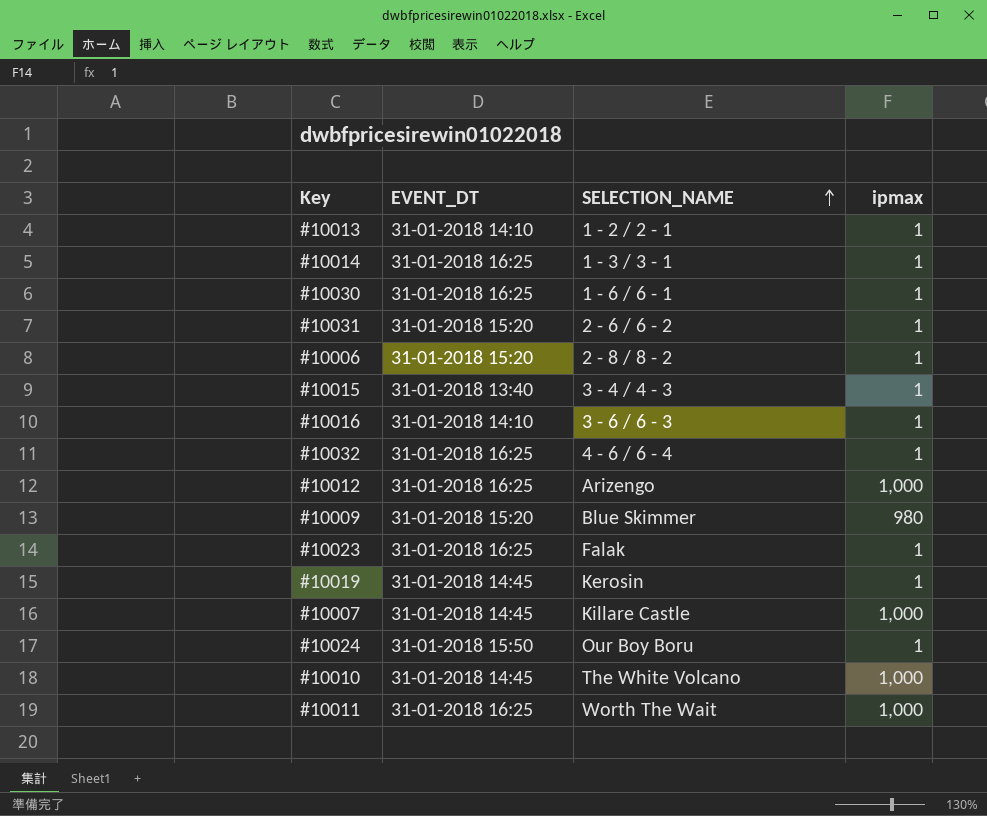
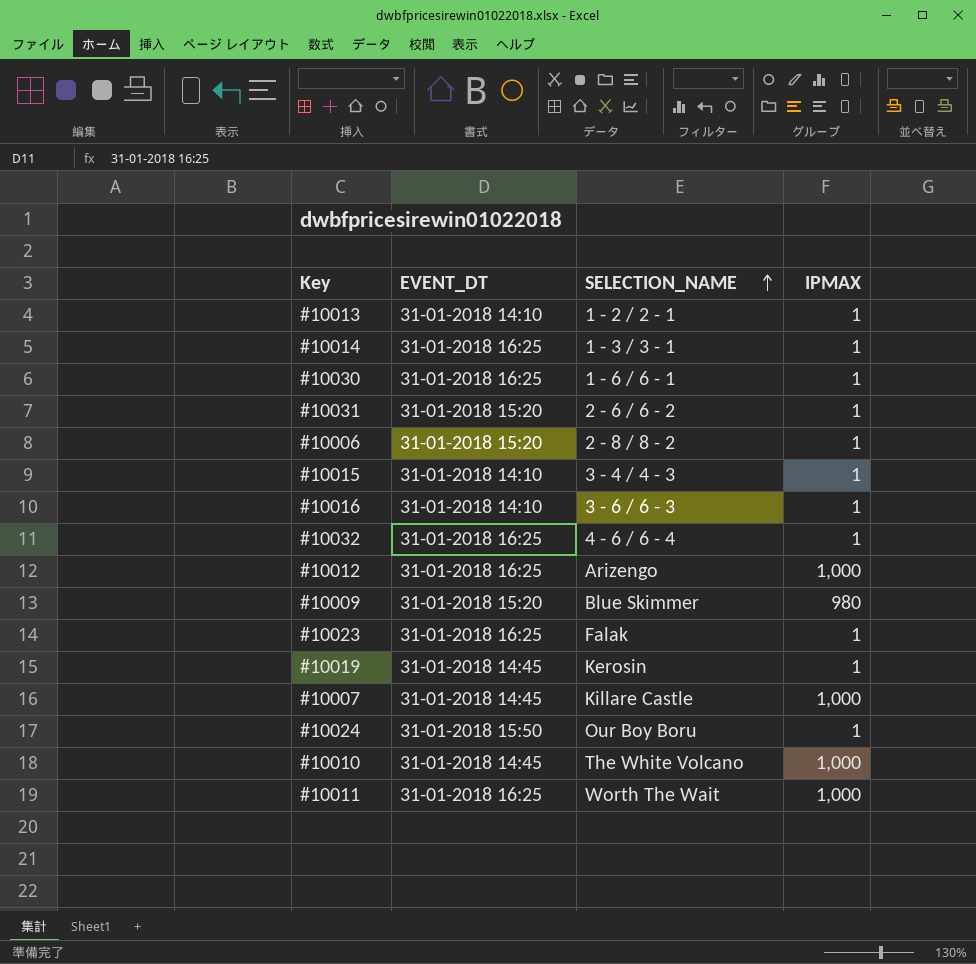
column name: ipmax -> IPMAX
#10015 | EVENT_DT: 31-01-2018 13:40 -> 31-01-2018 14:10

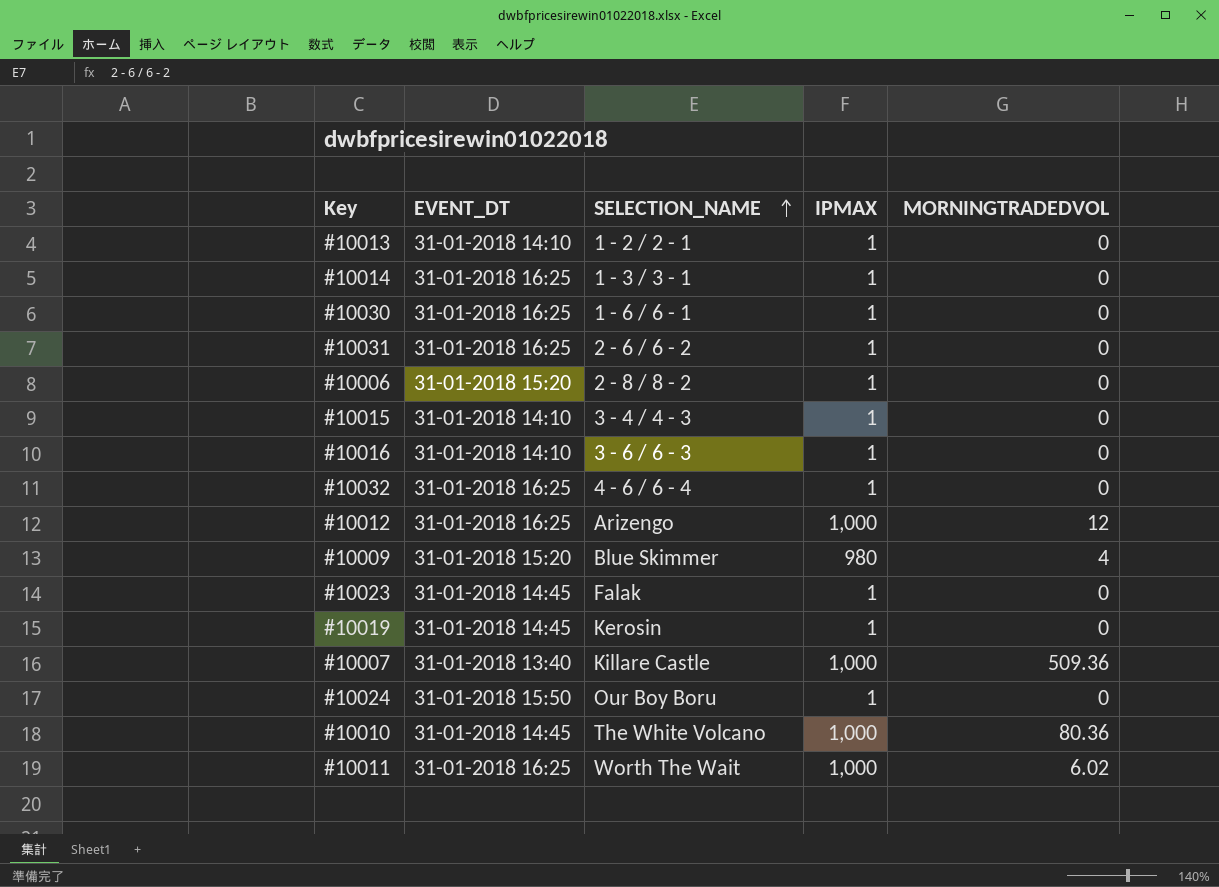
column MORNINGTRADEDVOL | position: none -> 5
#10031 | EVENT_DT: 31-01-2018 15:20 -> 31-01-2018 16:25
#10023 | EVENT_DT: 31-01-2018 16:25 -> 31-01-2018 14:45
#10007 | EVENT_DT: 31-01-2018 14:45 -> 31-01-2018 13:40

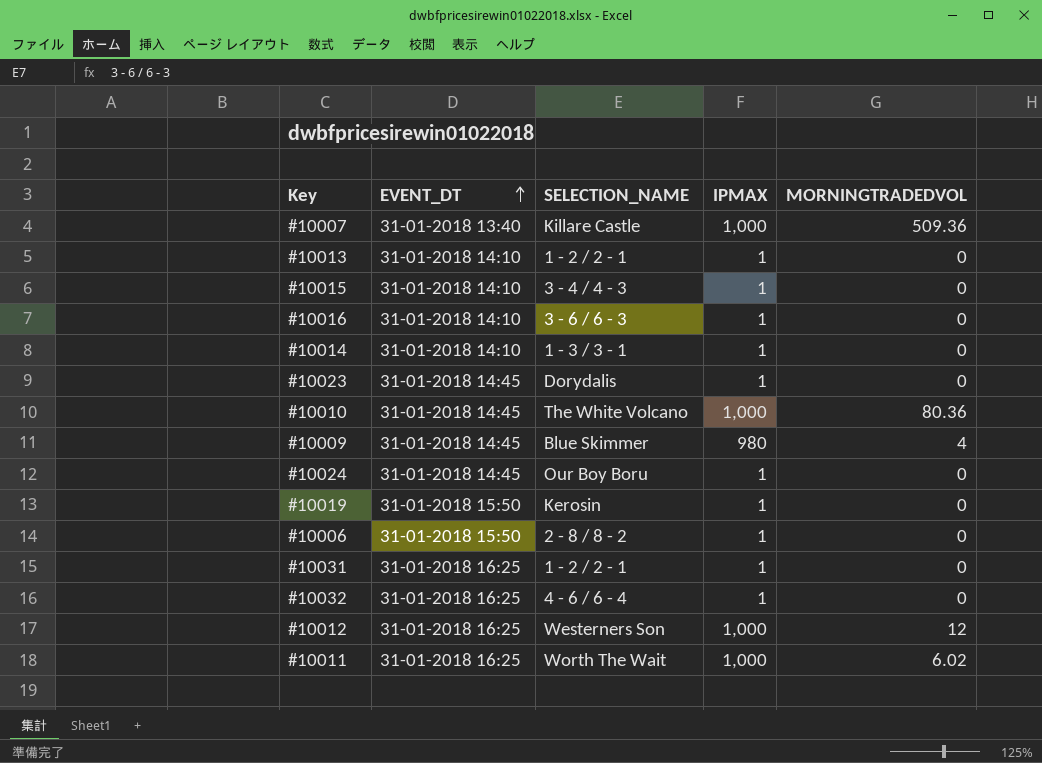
row order: SELECTION_NAME ascending -> EVENT_DT ascending
row #10030: 31-01-2018 16:25 | 1 - 6 / 6 - 1 | 1 | 0 -> none
#10014 | EVENT_DT: 31-01-2018 16:25 -> 31-01-2018 14:10
#10023 | SELECTION_NAME: Falak -> Dorydalis
#10009 | EVENT_DT: 31-01-2018 15:20 -> 31-01-2018 14:45
#10024 | EVENT_DT: 31-01-2018 15:50 -> 31-01-2018 14:45
#10019 | EVENT_DT: 31-01-2018 14:45 -> 31-01-2018 15:50
#10006 | EVENT_DT: 31-01-2018 15:20 -> 31-01-2018 15:50
#10031 | SELECTION_NAME: 2 - 6 / 6 - 2 -> 1 - 2 / 2 - 1
#10012 | SELECTION_NAME: Arizengo -> Westerners Son

